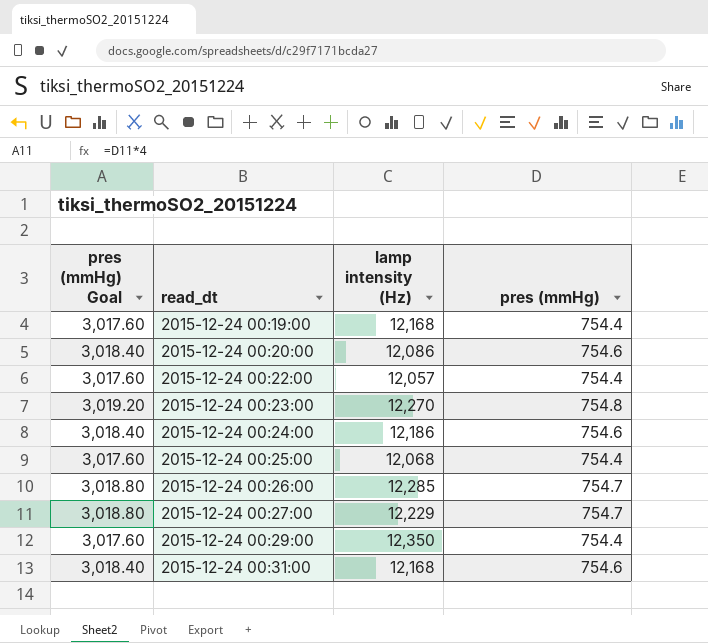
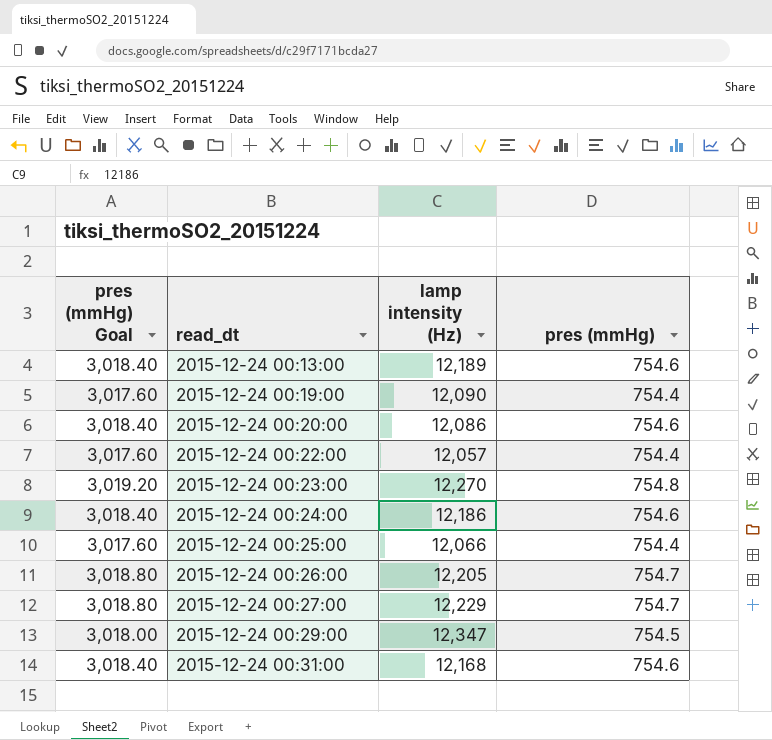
row 2015-12-24 00:13:00: none -> 3,018.40 | 12,189 | 754.6
2015-12-24 00:19:00 | lamp intensity (Hz): 12,168 -> 12,090
2015-12-24 00:25:00 | lamp intensity (Hz): 12,068 -> 12,066
2015-12-24 00:26:00 | lamp intensity (Hz): 12,285 -> 12,205
2015-12-24 00:29:00 | pres (mmHg) Goal: 3,017.60 -> 3,018.00
2015-12-24 00:29:00 | lamp intensity (Hz): 12,350 -> 12,347
2015-12-24 00:29:00 | pres (mmHg): 754.4 -> 754.5

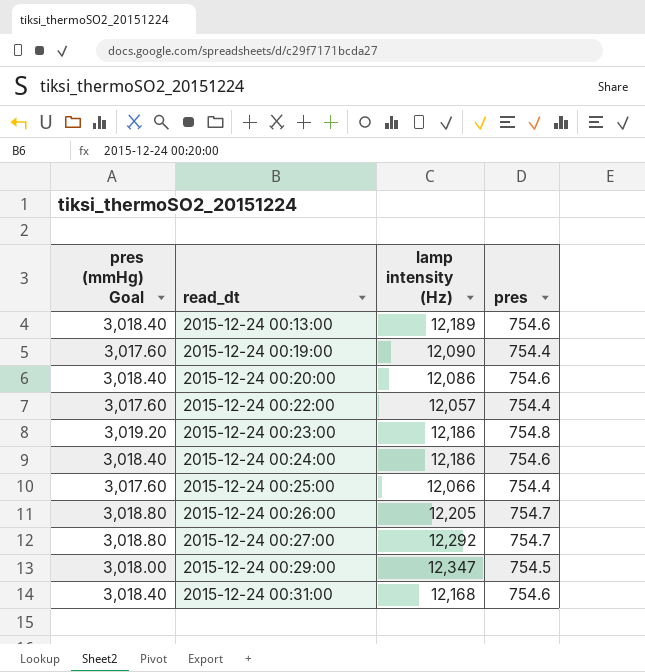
column name: pres (mmHg) -> pres
2015-12-24 00:23:00 | lamp intensity (Hz): 12,270 -> 12,186
2015-12-24 00:27:00 | lamp intensity (Hz): 12,229 -> 12,292

